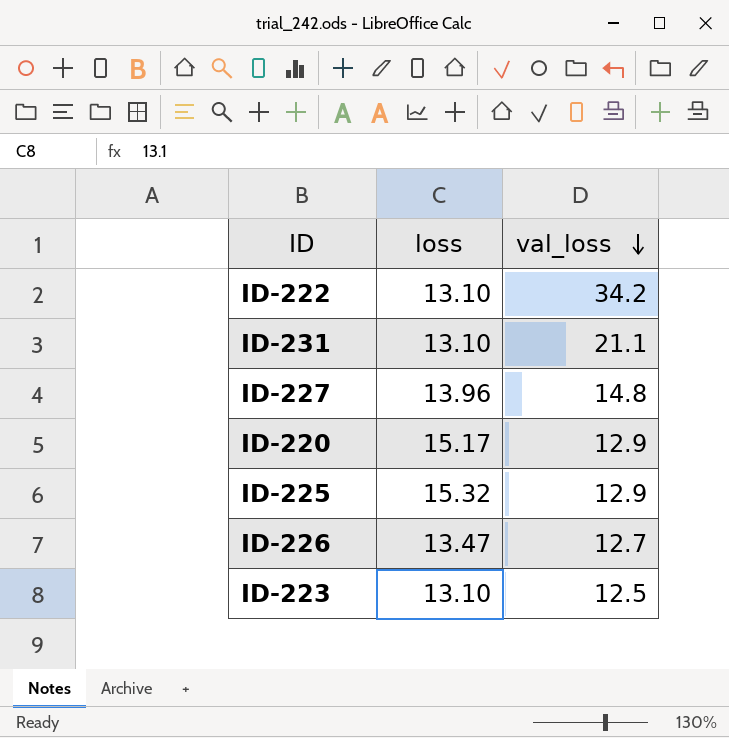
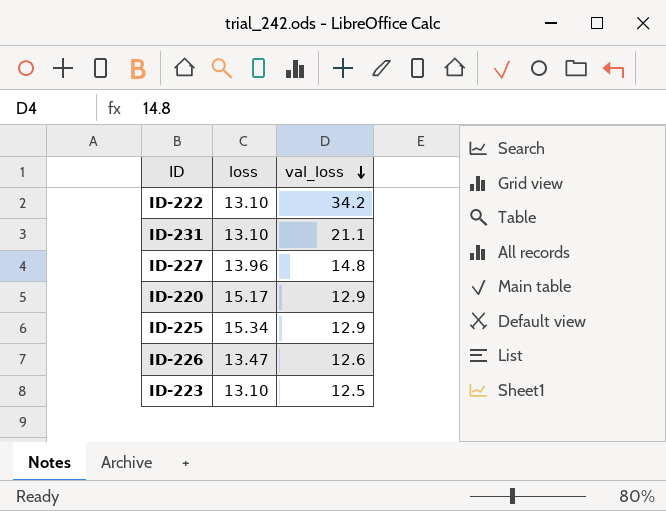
ID-225 | loss: 15.32 -> 15.34
ID-226 | val_loss: 12.7 -> 12.6

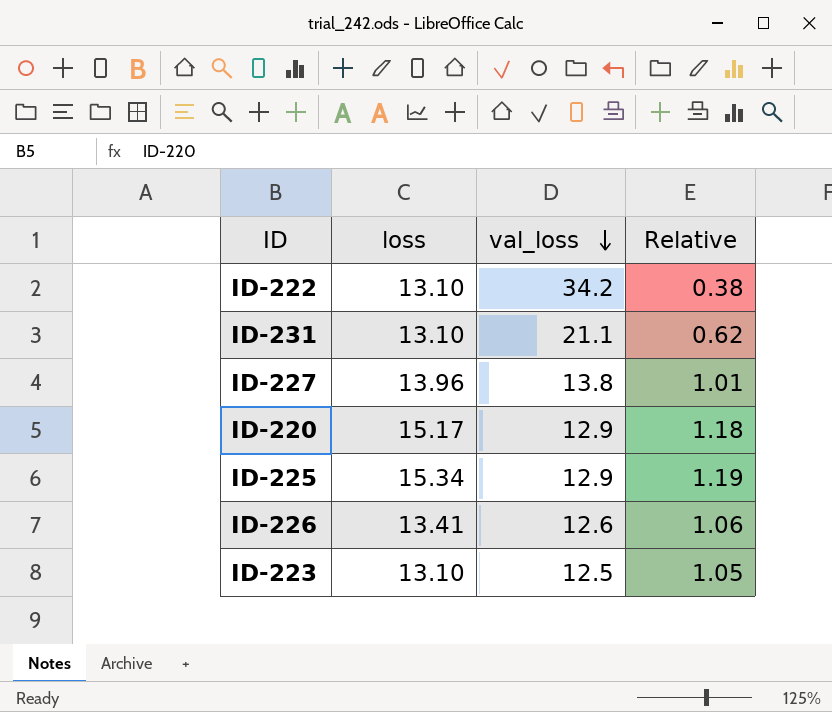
column Relative | formula: none -> [loss] / [val_loss]
ID-227 | val_loss: 14.8 -> 13.8
ID-226 | loss: 13.47 -> 13.41

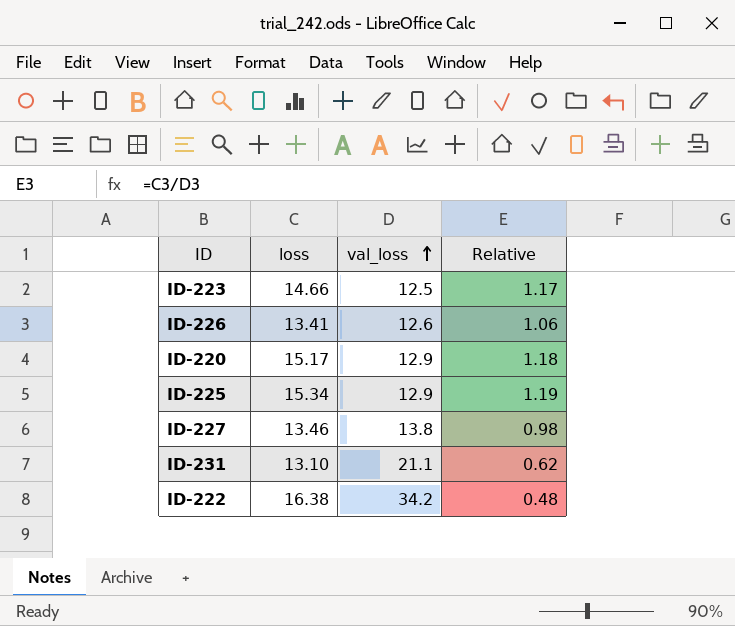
row order: val_loss descending -> val_loss ascending
ID-223 | loss: 13.10 -> 14.66
ID-223 | Relative: 1.05 -> 1.17
ID-227 | loss: 13.96 -> 13.46
ID-227 | Relative: 1.01 -> 0.98
ID-222 | loss: 13.10 -> 16.38
ID-222 | Relative: 0.38 -> 0.48

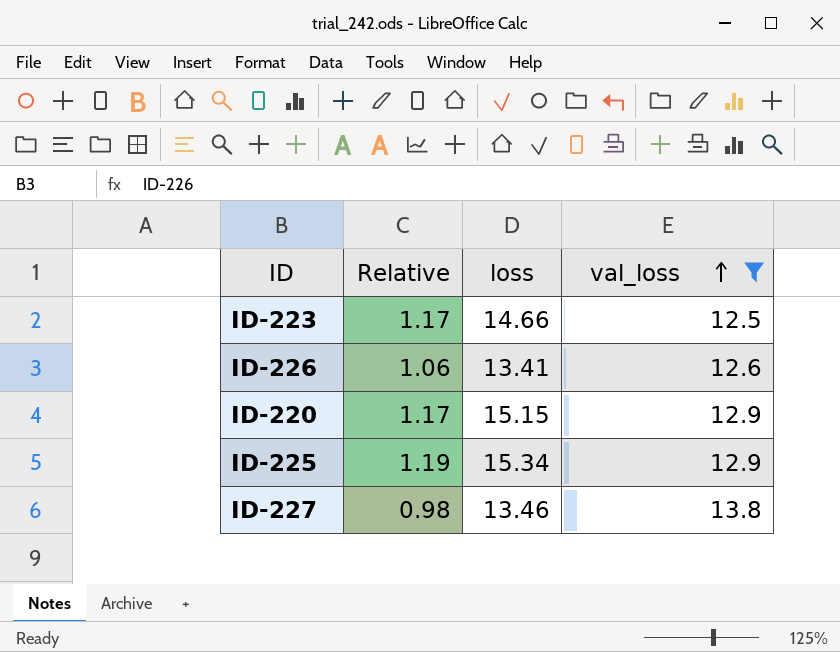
filter: none -> val_loss <= 13.8
column Relative | position: 4 -> 2
ID-220 | Relative: 1.18 -> 1.17
ID-220 | loss: 15.17 -> 15.15

